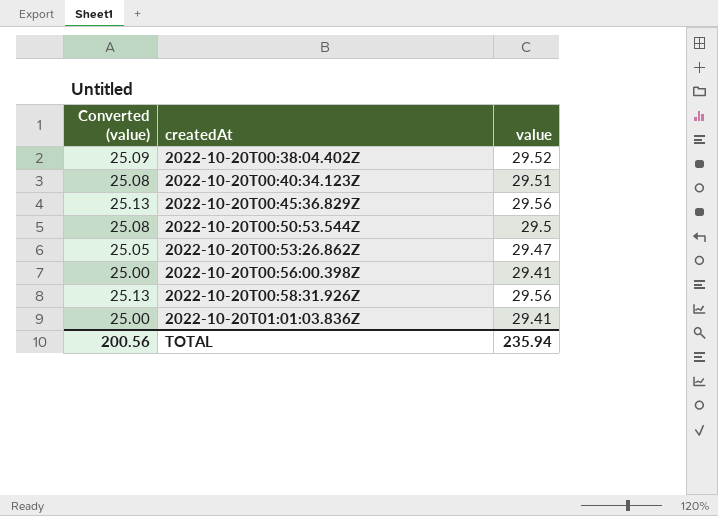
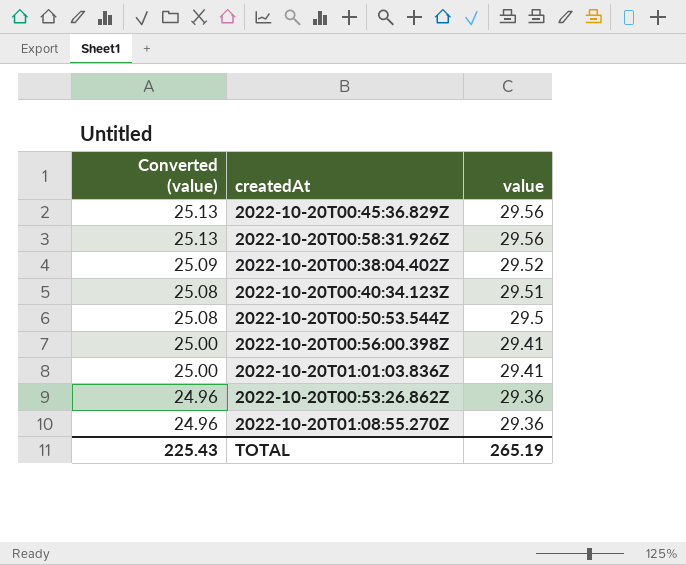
row order: createdAt ascending -> Converted (value) descending
2022-10-20T00:53:26.862Z | Converted (value): 25.05 -> 24.96
2022-10-20T00:53:26.862Z | value: 29.47 -> 29.36
row 2022-10-20T01:08:55.270Z: none -> 24.96 | 29.36
TOTAL | Converted (value): 200.56 -> 225.43
TOTAL | value: 235.94 -> 265.19

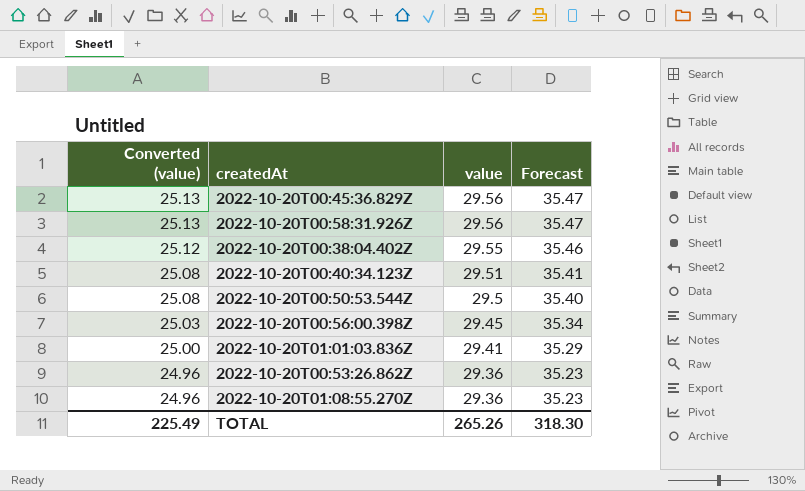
column Forecast | formula: none -> [value] * 1.2
2022-10-20T00:38:04.402Z | Converted (value): 25.09 -> 25.12
2022-10-20T00:38:04.402Z | value: 29.52 -> 29.55
2022-10-20T00:56:00.398Z | Converted (value): 25.00 -> 25.03
2022-10-20T00:56:00.398Z | value: 29.41 -> 29.45
TOTAL | Converted (value): 225.43 -> 225.49
TOTAL | value: 265.19 -> 265.26

